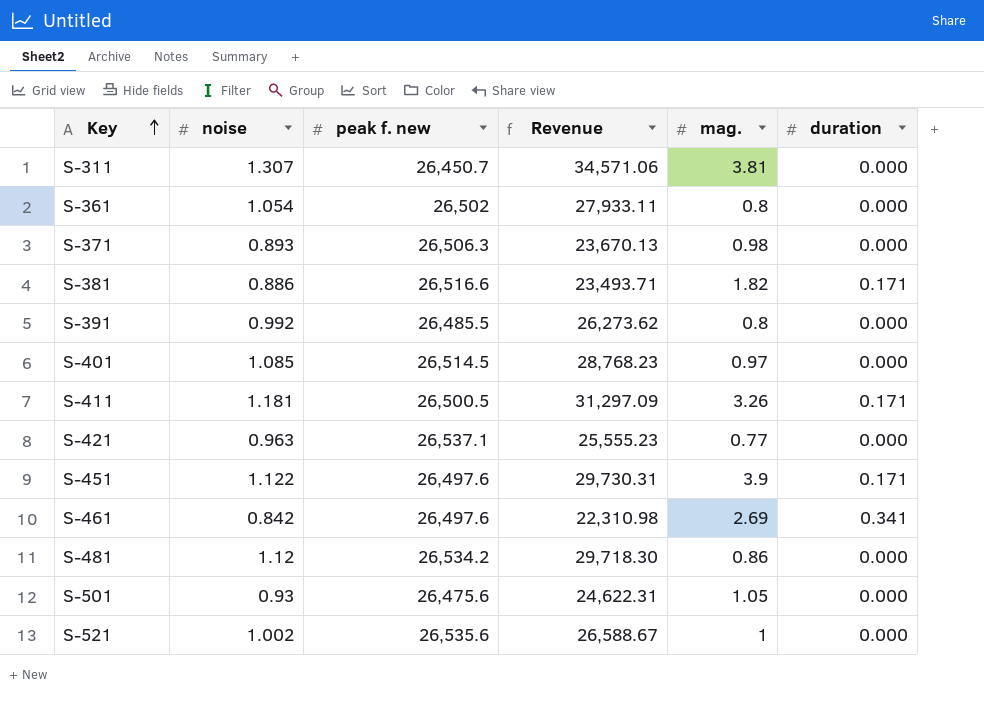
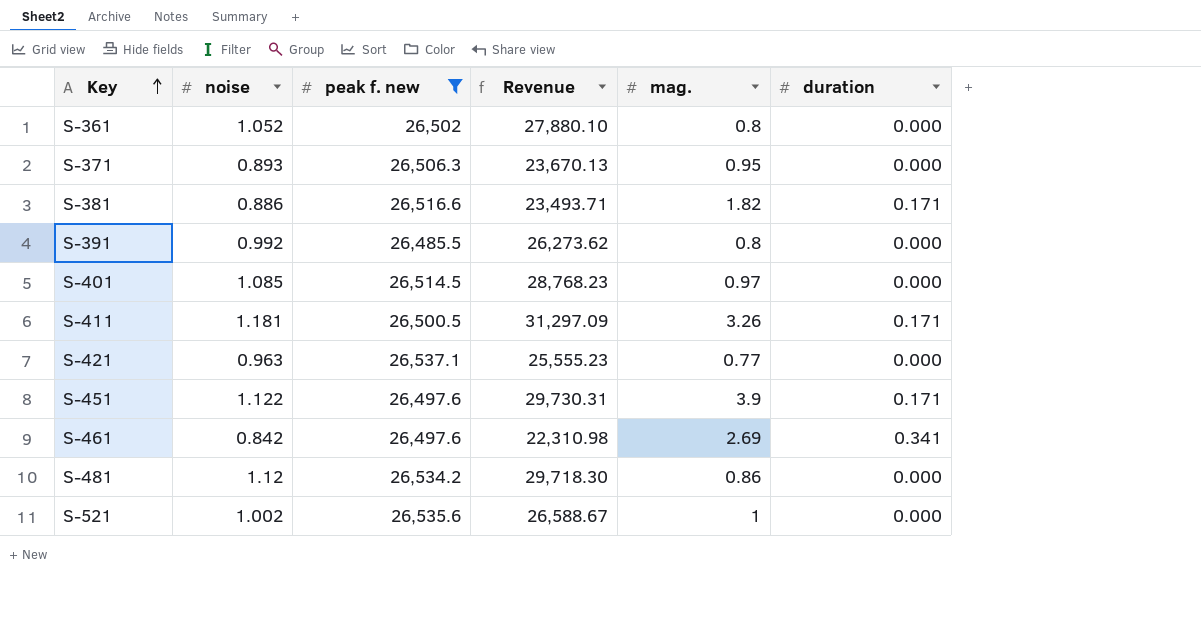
filter: none -> peak f. new >= 26,485.5
S-361 | noise: 1.054 -> 1.052
S-361 | Revenue: 27,933.11 -> 27,880.10
S-371 | mag.: 0.98 -> 0.95

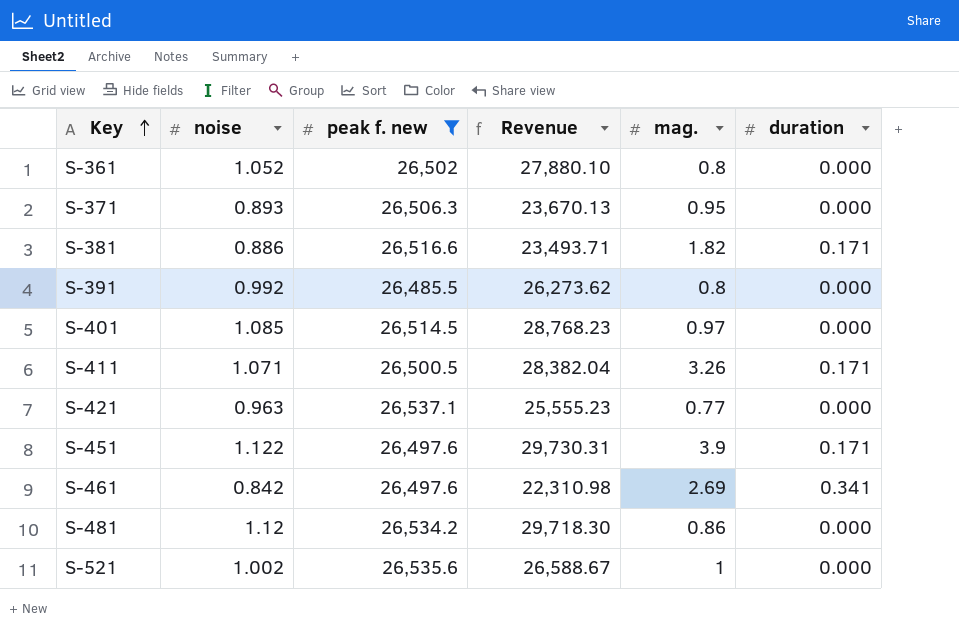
S-411 | noise: 1.181 -> 1.071
S-411 | Revenue: 31,297.09 -> 28,382.04

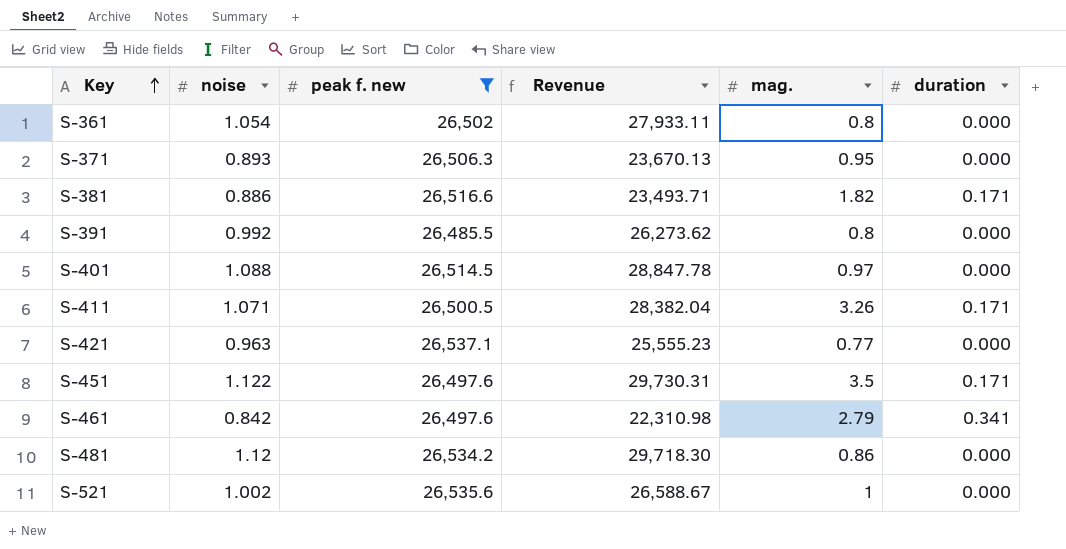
S-361 | noise: 1.052 -> 1.054
S-361 | Revenue: 27,880.10 -> 27,933.11
S-401 | noise: 1.085 -> 1.088
S-401 | Revenue: 28,768.23 -> 28,847.78
S-451 | mag.: 3.9 -> 3.5
S-461 | mag.: 2.69 -> 2.79

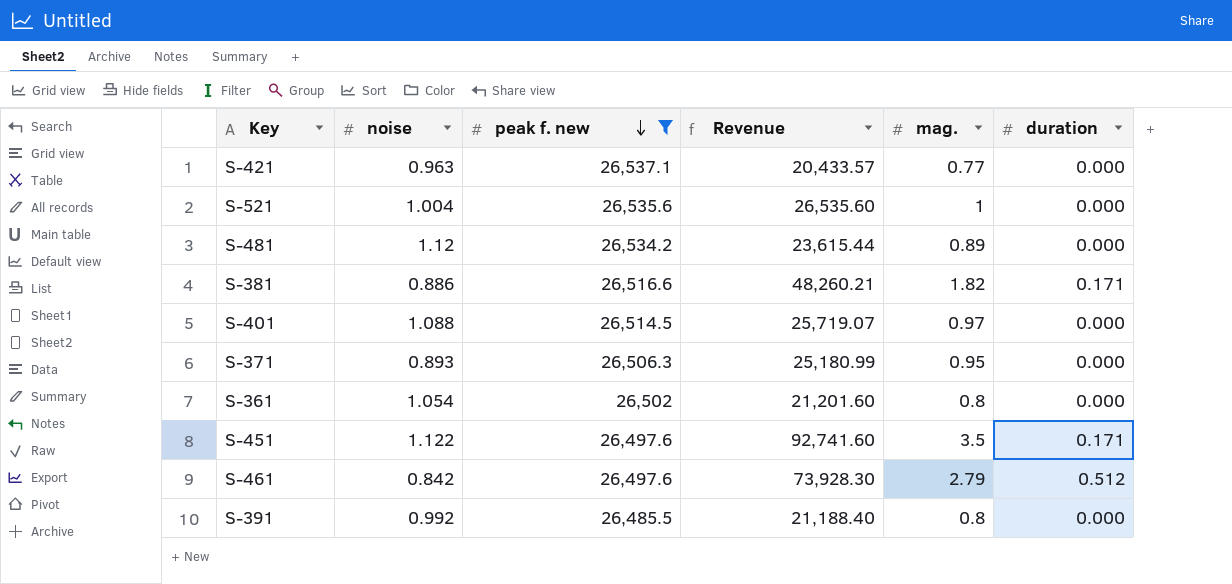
row order: Key ascending -> peak f. new descending
column Revenue | formula: [noise] * [peak f. new] -> [peak f. new] * [mag.]
row S-411: 1.071 | 26,500.5 | 28,382.04 | 3.26 | 0.171 -> none
S-521 | noise: 1.002 -> 1.004
S-481 | mag.: 0.86 -> 0.89
S-461 | duration: 0.341 -> 0.512

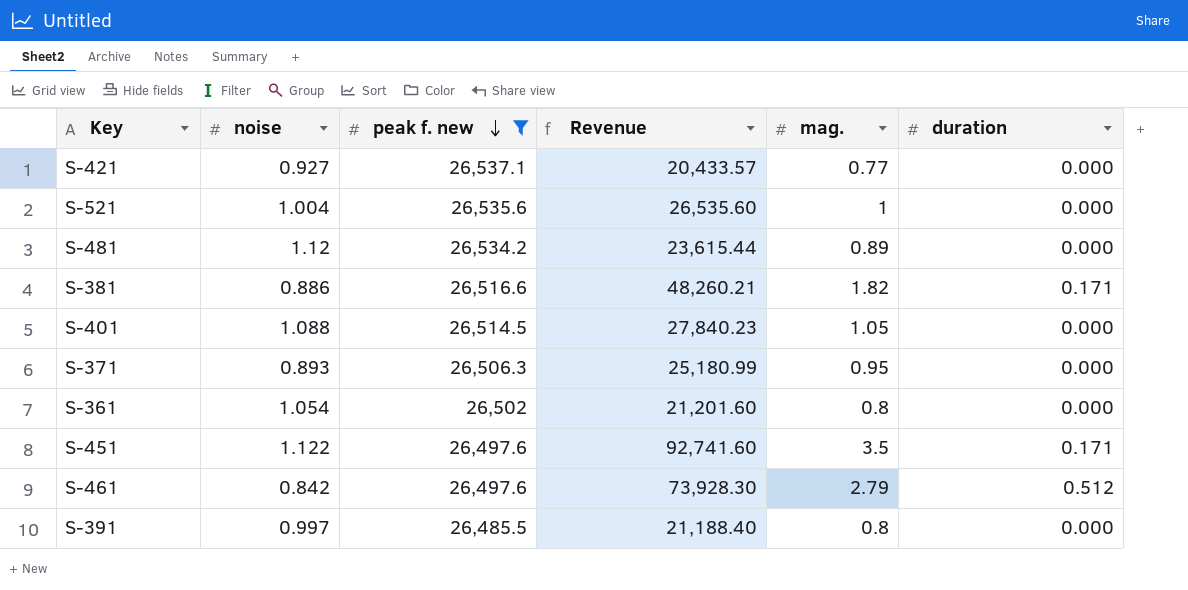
S-421 | noise: 0.963 -> 0.927
S-401 | Revenue: 25,719.07 -> 27,840.23
S-401 | mag.: 0.97 -> 1.05
S-391 | noise: 0.992 -> 0.997

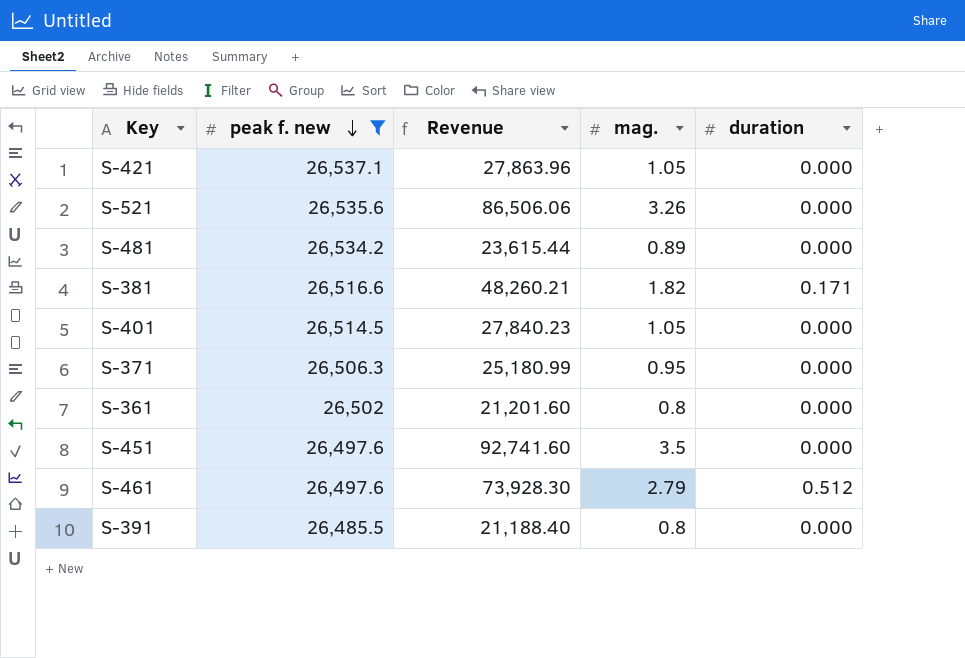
column noise | position: 2 -> none
S-421 | Revenue: 20,433.57 -> 27,863.96
S-421 | mag.: 0.77 -> 1.05
S-521 | Revenue: 26,535.60 -> 86,506.06
S-521 | mag.: 1 -> 3.26
S-451 | duration: 0.171 -> 0.000

